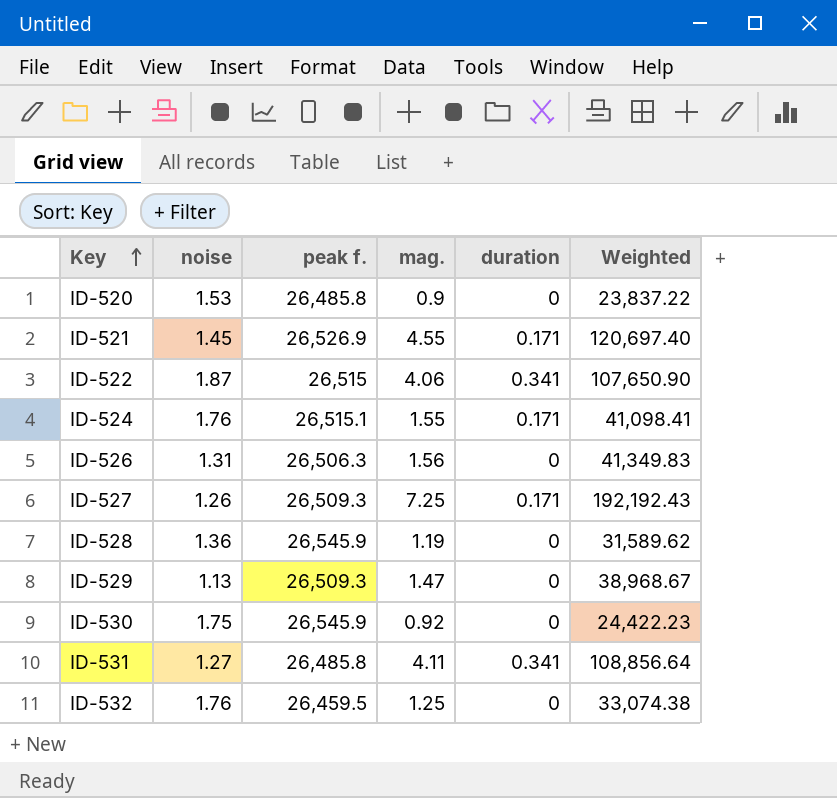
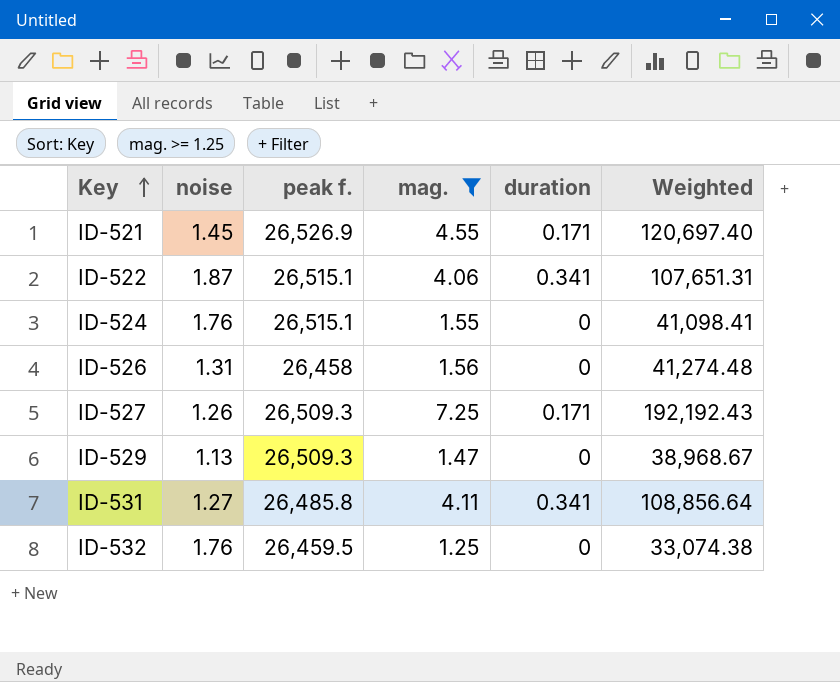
filter: none -> mag. >= 1.25
ID-522 | peak f.: 26,515 -> 26,515.1
ID-522 | Weighted: 107,650.90 -> 107,651.31
ID-524 | duration: 0.171 -> 0
ID-526 | peak f.: 26,506.3 -> 26,458
ID-526 | Weighted: 41,349.83 -> 41,274.48

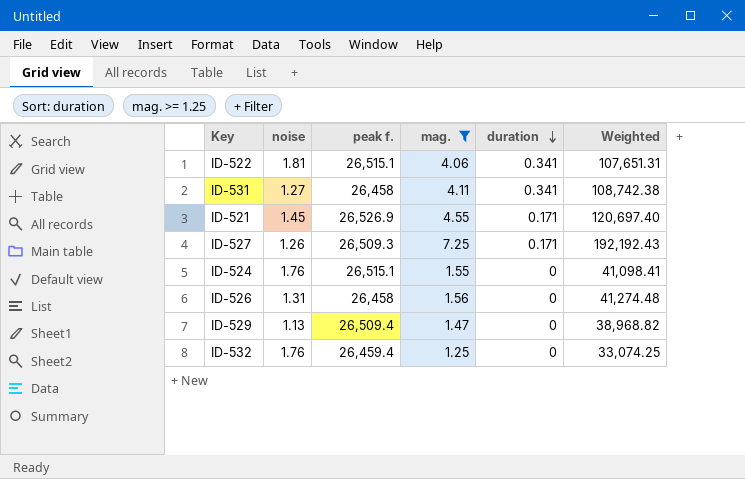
row order: Key ascending -> duration descending
ID-522 | noise: 1.87 -> 1.81
ID-531 | peak f.: 26,485.8 -> 26,458
ID-531 | Weighted: 108,856.64 -> 108,742.38
ID-529 | peak f.: 26,509.3 -> 26,509.4
ID-529 | Weighted: 38,968.67 -> 38,968.82
ID-532 | peak f.: 26,459.5 -> 26,459.4
ID-532 | Weighted: 33,074.38 -> 33,074.25

